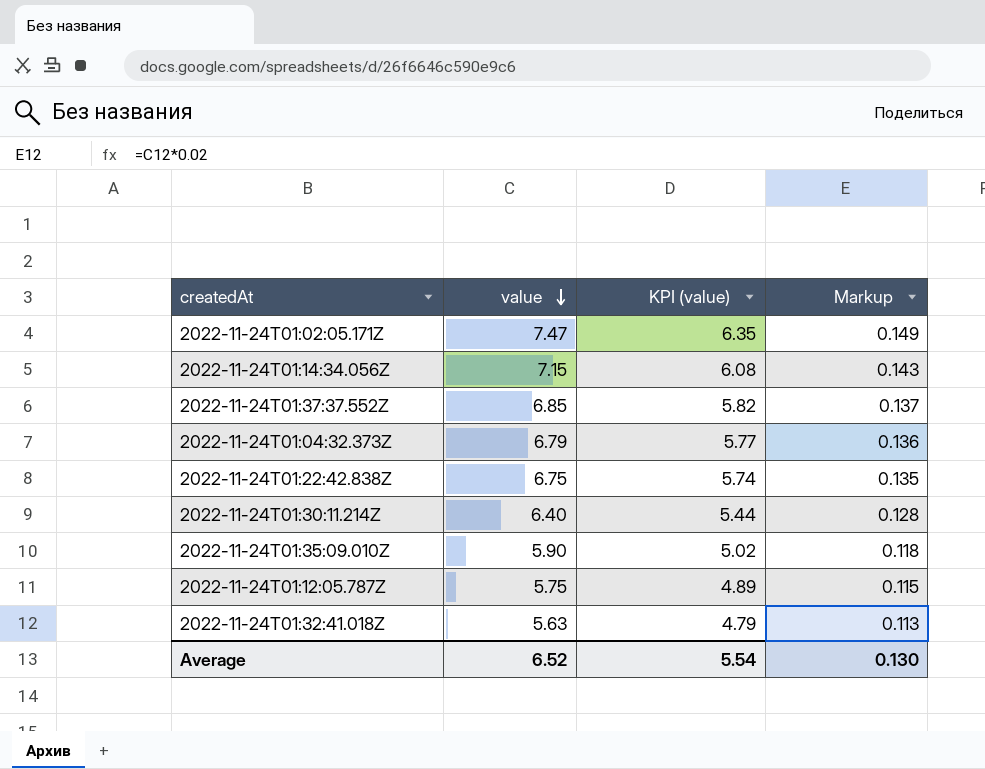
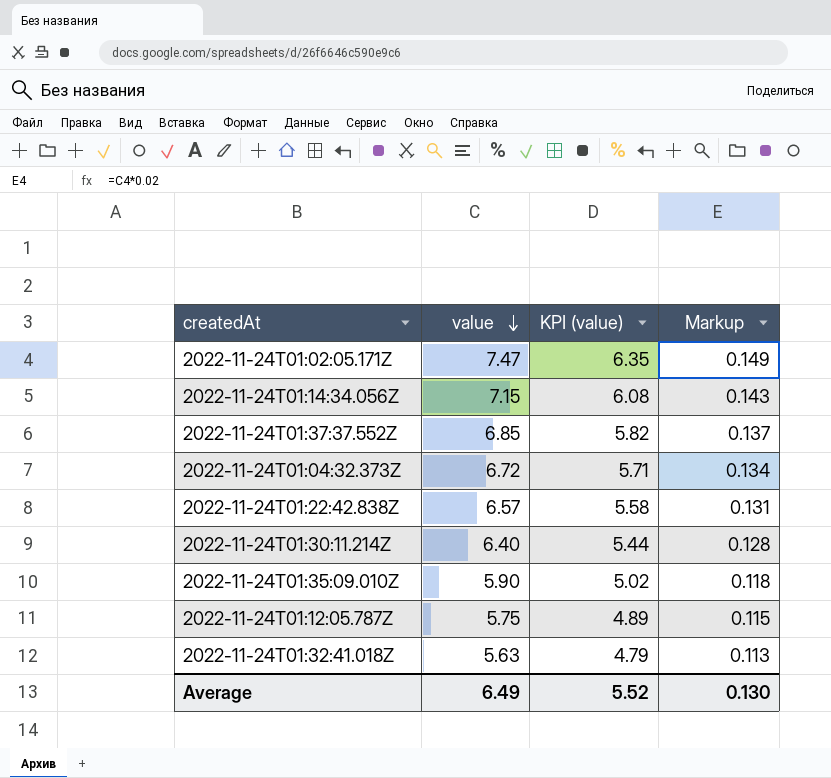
2022-11-24T01:04:32.373Z | value: 6.79 -> 6.72
2022-11-24T01:04:32.373Z | KPI (value): 5.77 -> 5.71
2022-11-24T01:04:32.373Z | Markup: 0.136 -> 0.134
2022-11-24T01:22:42.838Z | value: 6.75 -> 6.57
2022-11-24T01:22:42.838Z | KPI (value): 5.74 -> 5.58
2022-11-24T01:22:42.838Z | Markup: 0.135 -> 0.131
Average | value: 6.52 -> 6.49
Average | KPI (value): 5.54 -> 5.52

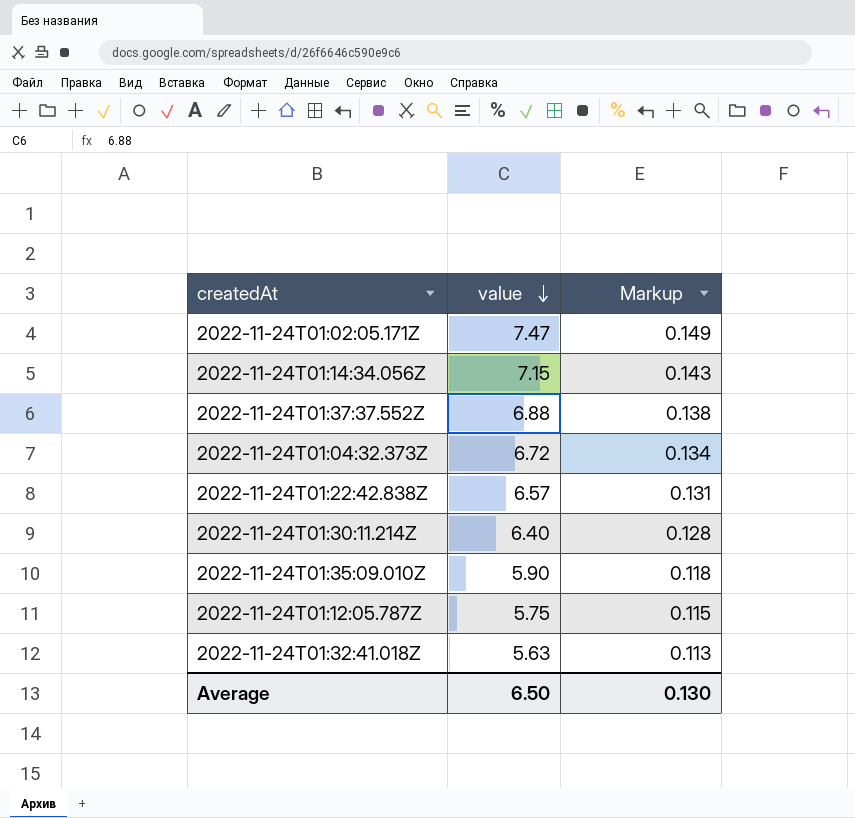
column KPI (value) | formula: [value] * 0.85 -> none
2022-11-24T01:37:37.552Z | value: 6.85 -> 6.88
2022-11-24T01:37:37.552Z | Markup: 0.137 -> 0.138
Average | value: 6.49 -> 6.50

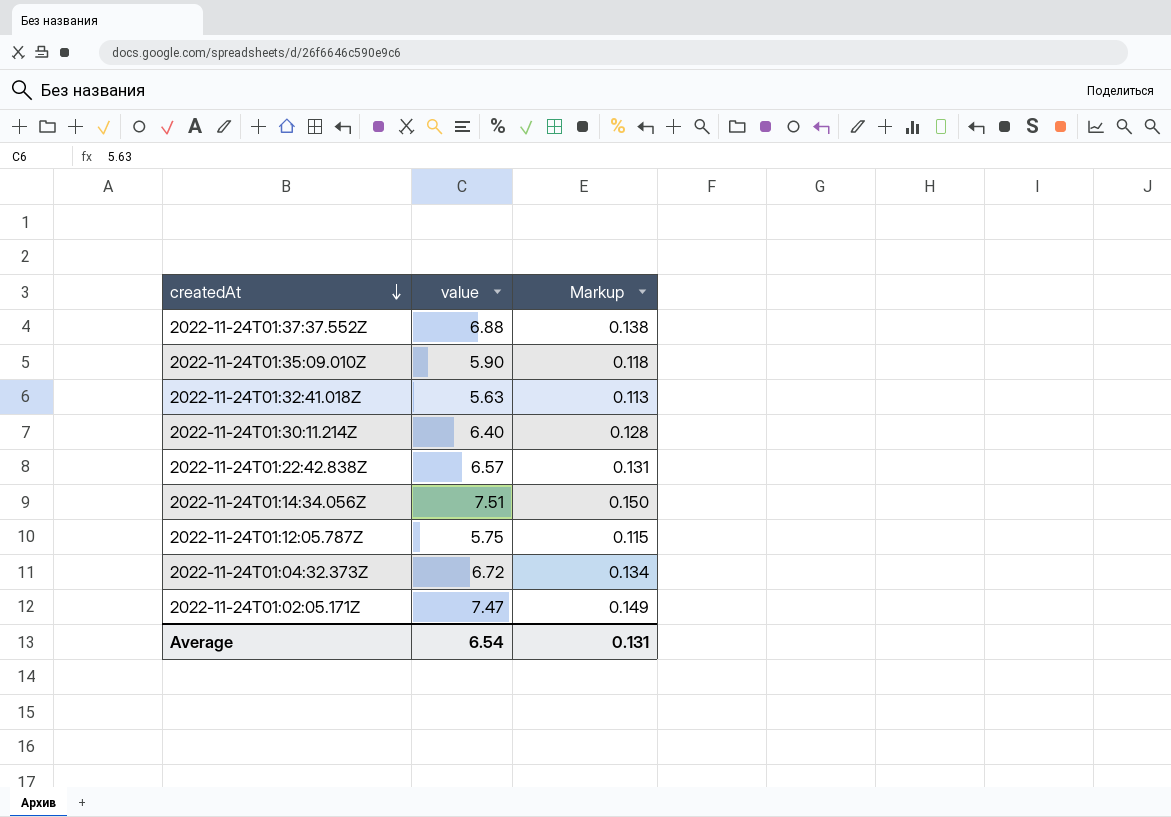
row order: value descending -> createdAt descending
2022-11-24T01:14:34.056Z | value: 7.15 -> 7.51
2022-11-24T01:14:34.056Z | Markup: 0.143 -> 0.150
Average | value: 6.50 -> 6.54
Average | Markup: 0.130 -> 0.131

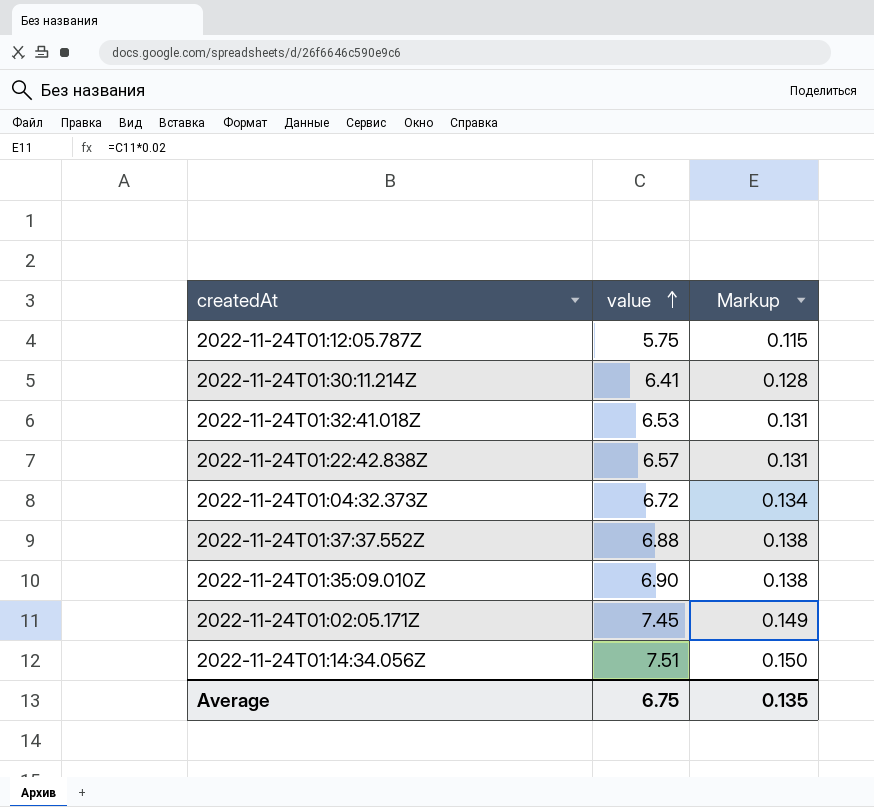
row order: createdAt descending -> value ascending
2022-11-24T01:30:11.214Z | value: 6.40 -> 6.41
2022-11-24T01:32:41.018Z | value: 5.63 -> 6.53
2022-11-24T01:32:41.018Z | Markup: 0.113 -> 0.131
2022-11-24T01:35:09.010Z | value: 5.90 -> 6.90
2022-11-24T01:35:09.010Z | Markup: 0.118 -> 0.138
2022-11-24T01:02:05.171Z | value: 7.47 -> 7.45
Average | value: 6.54 -> 6.75
Average | Markup: 0.131 -> 0.135

